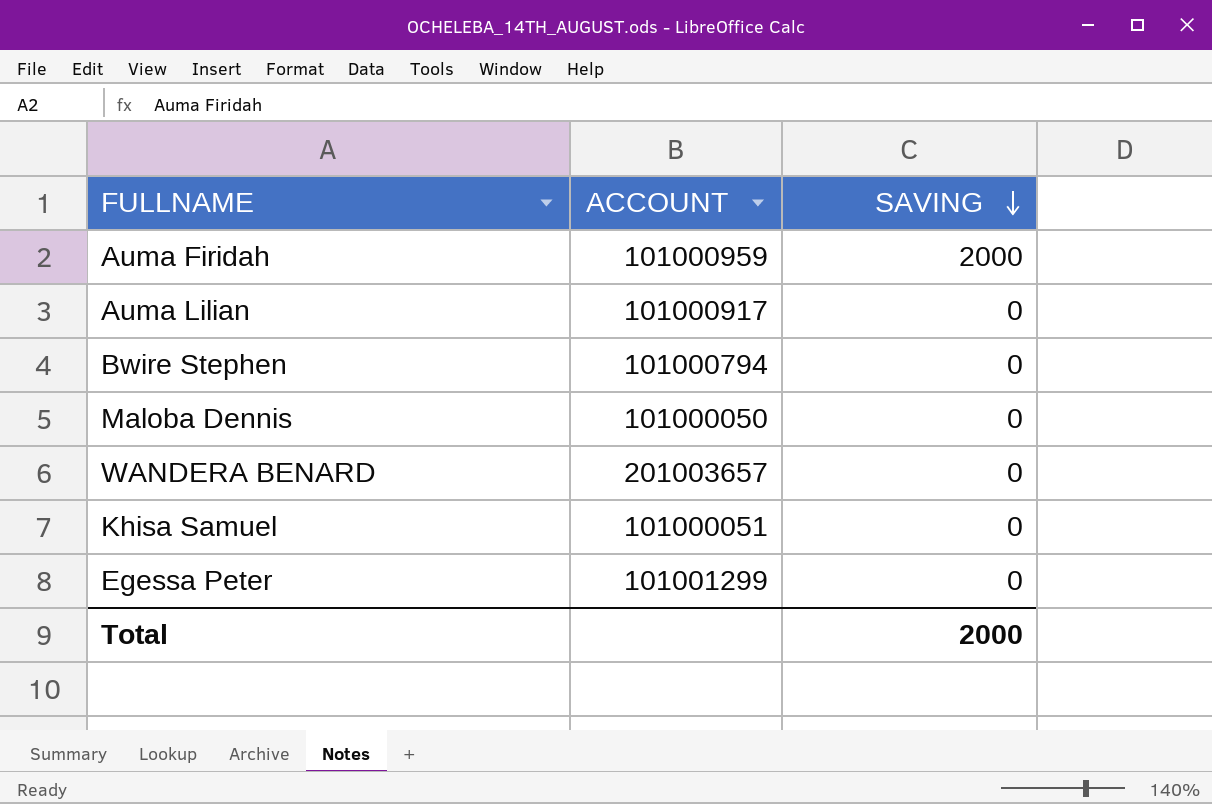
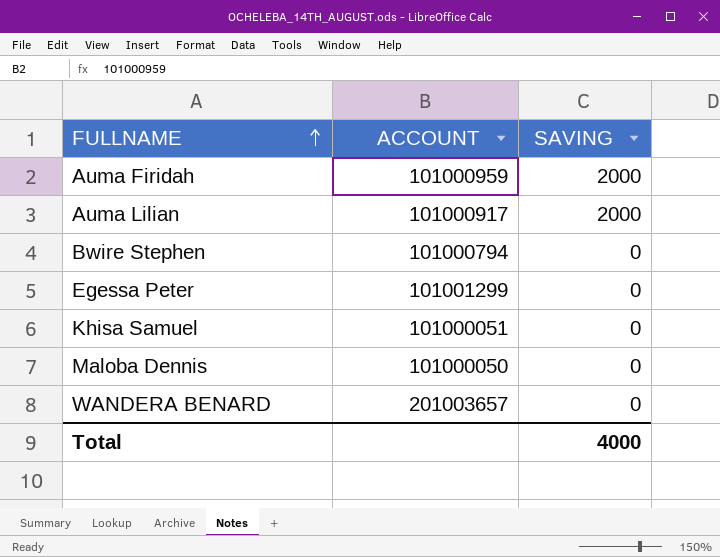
row order: SAVING descending -> FULLNAME ascending
Auma Lilian | SAVING: 0 -> 2000
Total | SAVING: 2000 -> 4000

